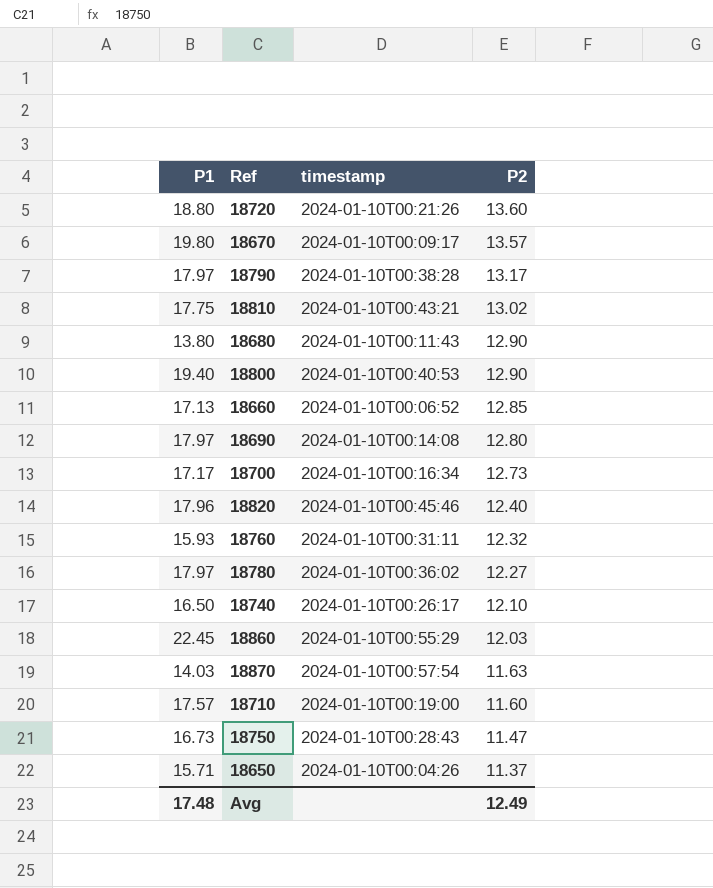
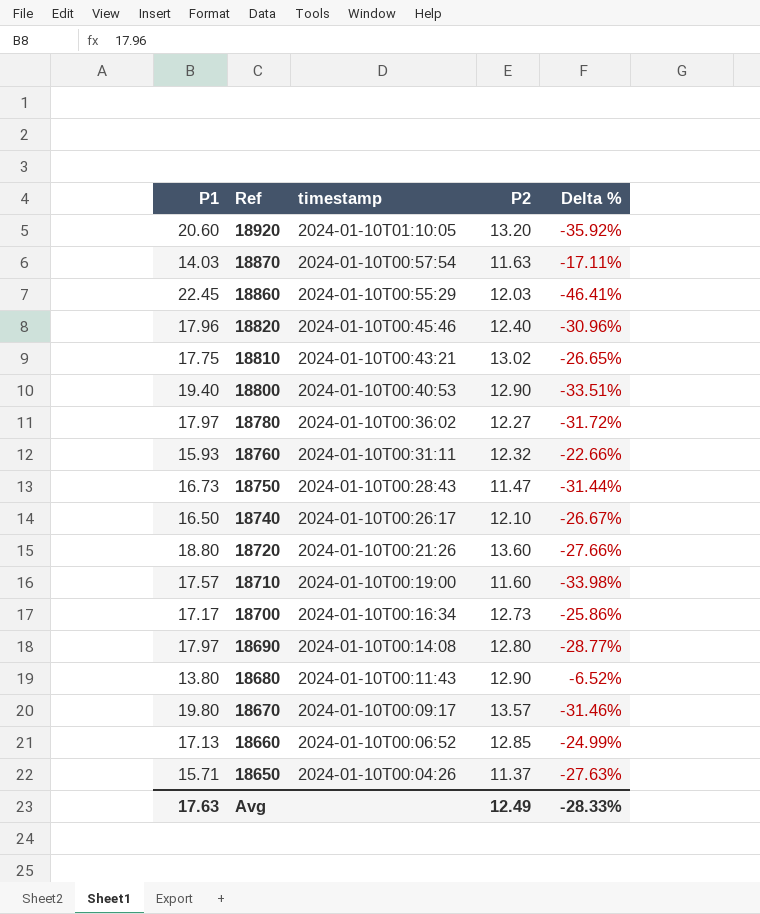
row order: P2 descending -> Ref descending
column Delta % | formula: none -> ([P2] - [P1]) / [P1]
row 18790: 17.97 | 2024-01-10T00:38:28 | 13.17 -> none
row 18920: none -> 20.60 | 2024-01-10T01:10:05 | 13.20 | -35.92%
Avg | P1: 17.48 -> 17.63

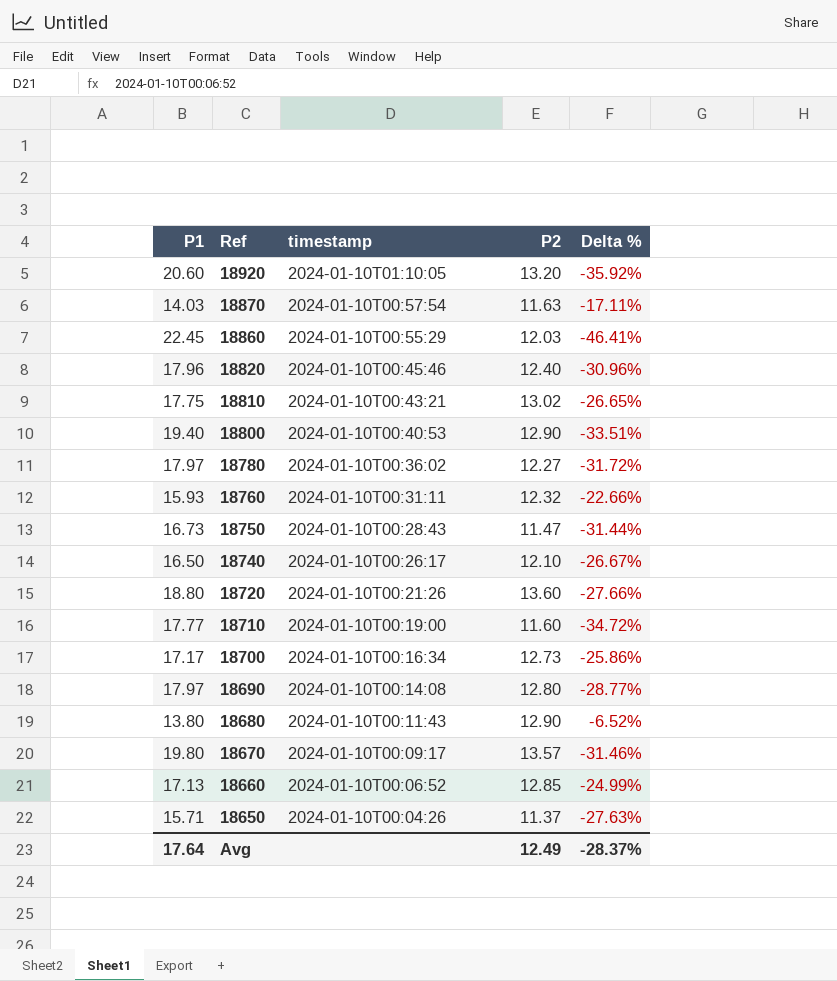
18710 | P1: 17.57 -> 17.77
18710 | Delta %: -33.98% -> -34.72%
Avg | P1: 17.63 -> 17.64
Avg | Delta %: -28.33% -> -28.37%

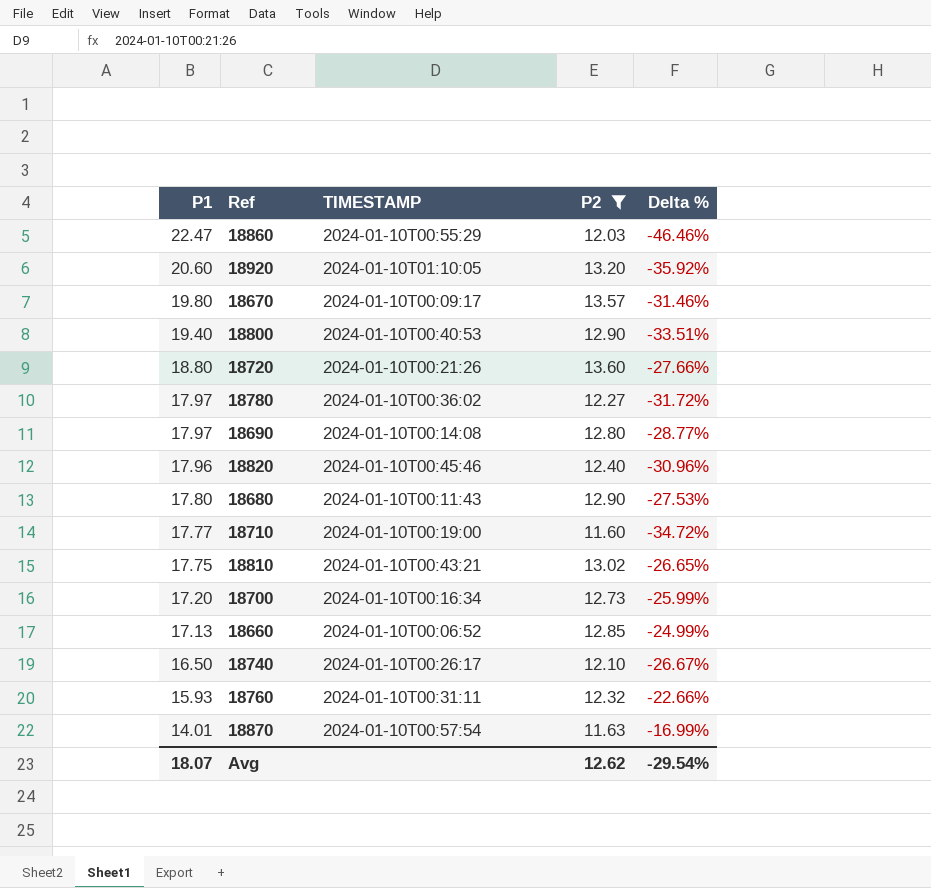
filter: none -> P2 >= 11.60
row order: Ref descending -> P1 descending
column name: timestamp -> TIMESTAMP
18860 | P1: 22.45 -> 22.47
18860 | Delta %: -46.41% -> -46.46%
18680 | P1: 13.80 -> 17.80
18680 | Delta %: -6.52% -> -27.53%
18700 | P1: 17.17 -> 17.20
18700 | Delta %: -25.86% -> -25.99%
18870 | P1: 14.03 -> 14.01
18870 | Delta %: -17.11% -> -16.99%
Avg | P1: 17.64 -> 18.07
Avg | P2: 12.49 -> 12.62
Avg | Delta %: -28.37% -> -29.54%

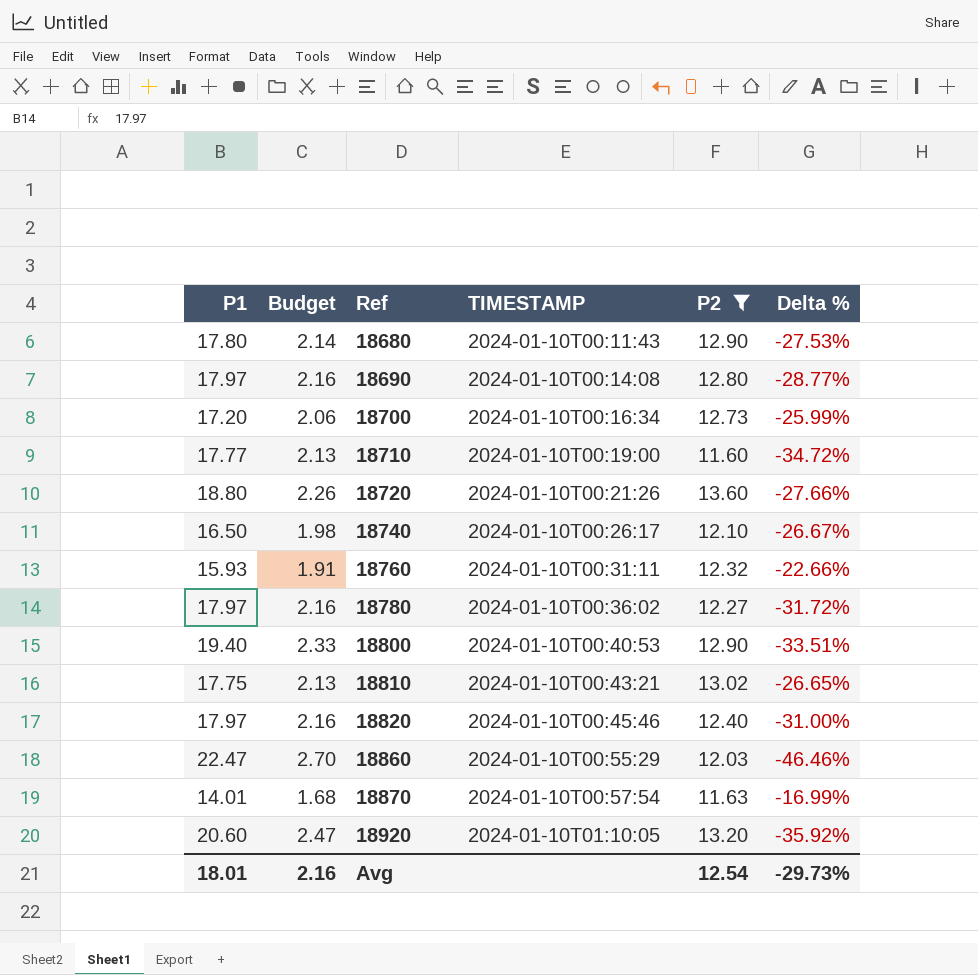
row order: P1 descending -> Ref ascending
column Budget | formula: none -> [P1] * 0.12
row 18670: 19.80 | 2024-01-10T00:09:17 | 13.57 | -31.46% -> none
row 18660: 17.13 | 2024-01-10T00:06:52 | 12.85 | -24.99% -> none
18820 | P1: 17.96 -> 17.97
18820 | Delta %: -30.96% -> -31.00%
Avg | P1: 18.07 -> 18.01
Avg | P2: 12.62 -> 12.54
Avg | Delta %: -29.54% -> -29.73%

